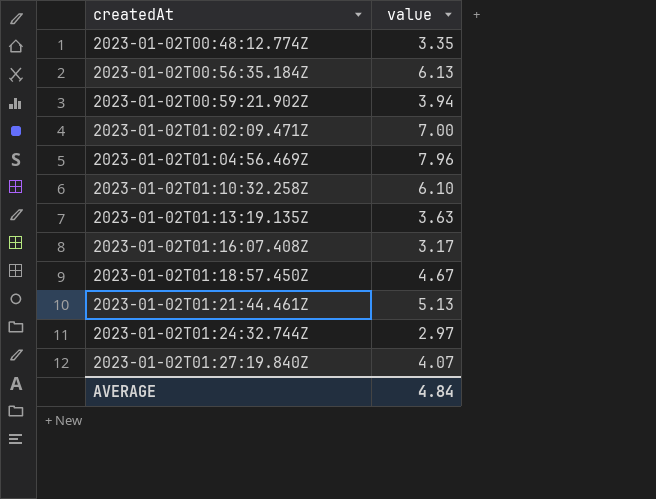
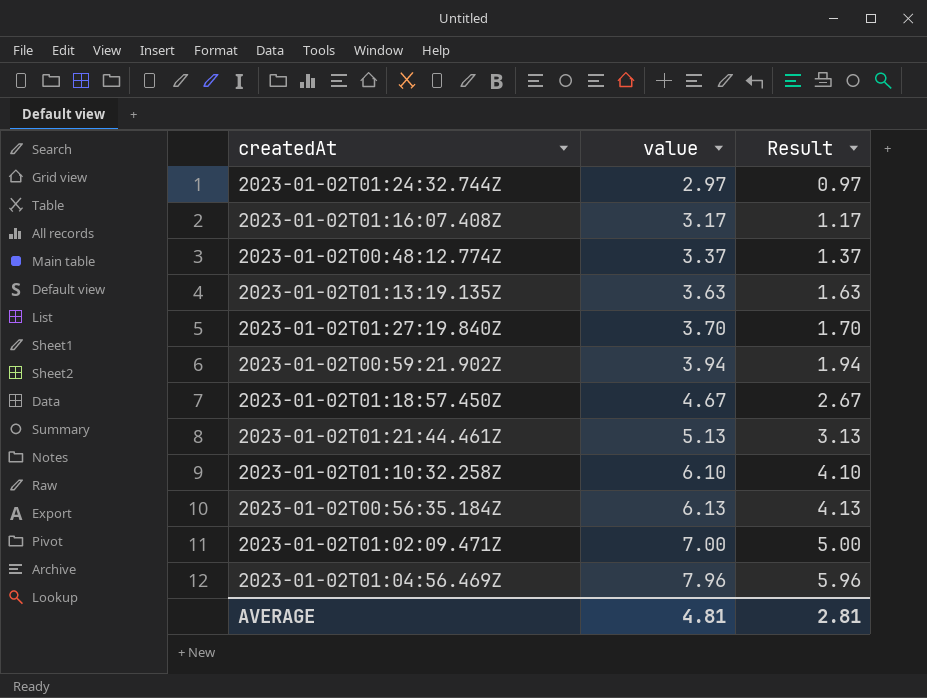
row order: createdAt ascending -> value ascending
column Result | formula: none -> [value] - 2
2023-01-02T00:48:12.774Z | value: 3.35 -> 3.37
2023-01-02T01:27:19.840Z | value: 4.07 -> 3.70
AVERAGE | value: 4.84 -> 4.81

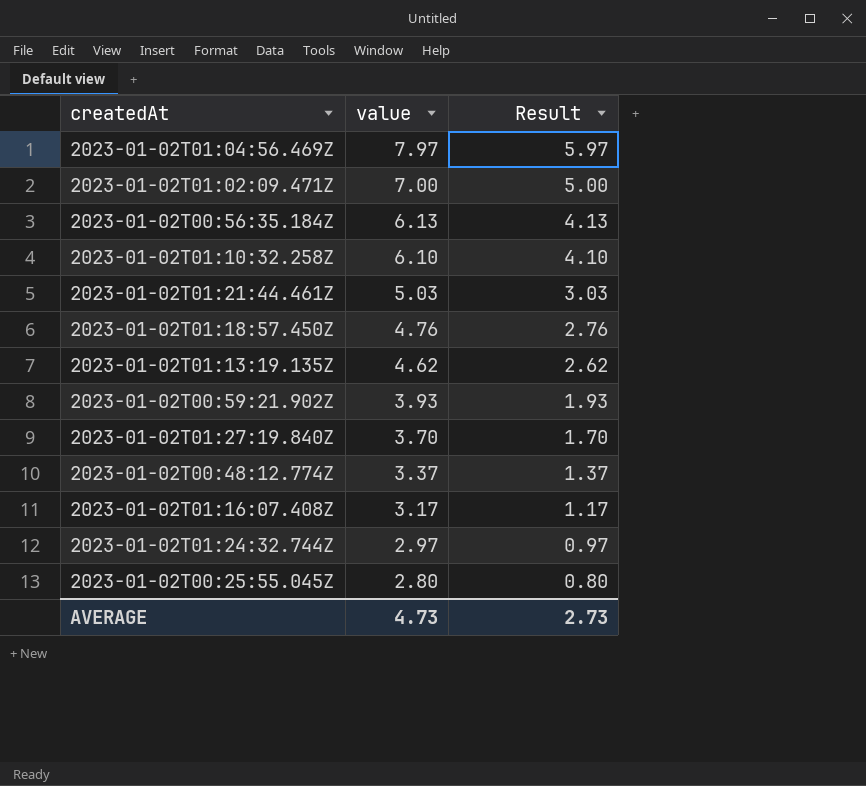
row order: value ascending -> value descending
2023-01-02T01:04:56.469Z | value: 7.96 -> 7.97
2023-01-02T01:04:56.469Z | Result: 5.96 -> 5.97
2023-01-02T01:21:44.461Z | value: 5.13 -> 5.03
2023-01-02T01:21:44.461Z | Result: 3.13 -> 3.03
2023-01-02T01:18:57.450Z | value: 4.67 -> 4.76
2023-01-02T01:18:57.450Z | Result: 2.67 -> 2.76
2023-01-02T01:13:19.135Z | value: 3.63 -> 4.62
2023-01-02T01:13:19.135Z | Result: 1.63 -> 2.62
2023-01-02T00:59:21.902Z | value: 3.94 -> 3.93
2023-01-02T00:59:21.902Z | Result: 1.94 -> 1.93
row 2023-01-02T00:25:55.045Z: none -> 2.80 | 0.80
AVERAGE | value: 4.81 -> 4.73
AVERAGE | Result: 2.81 -> 2.73

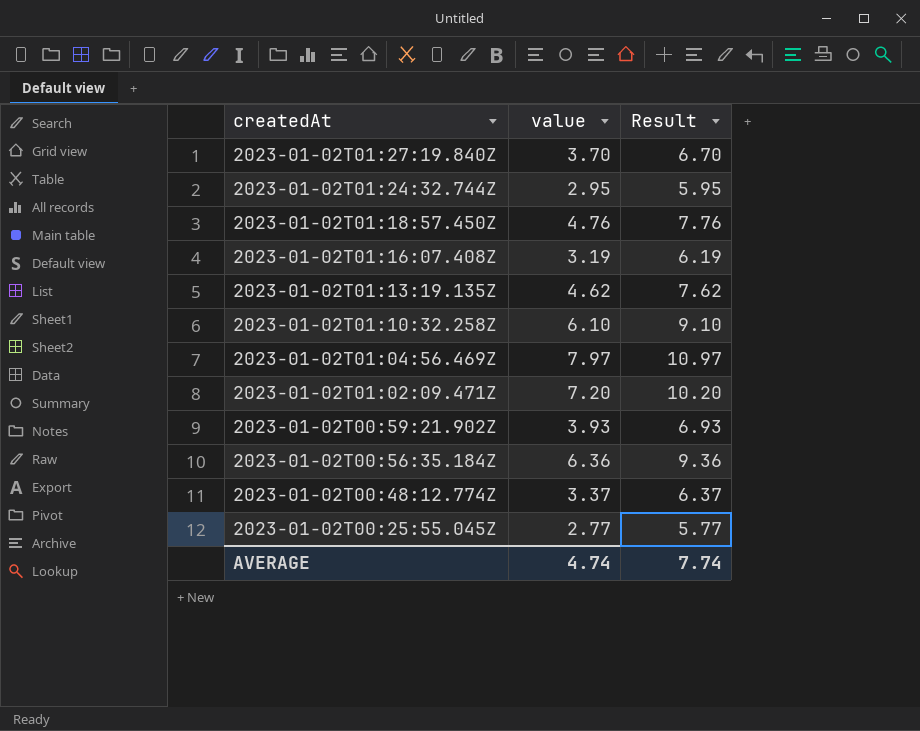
row order: value descending -> createdAt descending
column Result | formula: [value] - 2 -> [value] + 3
row 2023-01-02T01:21:44.461Z: 5.03 | 3.03 -> none
2023-01-02T01:24:32.744Z | value: 2.97 -> 2.95
2023-01-02T01:16:07.408Z | value: 3.17 -> 3.19
2023-01-02T01:02:09.471Z | value: 7.00 -> 7.20
2023-01-02T00:56:35.184Z | value: 6.13 -> 6.36
2023-01-02T00:25:55.045Z | value: 2.80 -> 2.77
AVERAGE | value: 4.73 -> 4.74
AVERAGE | Result: 2.73 -> 7.74

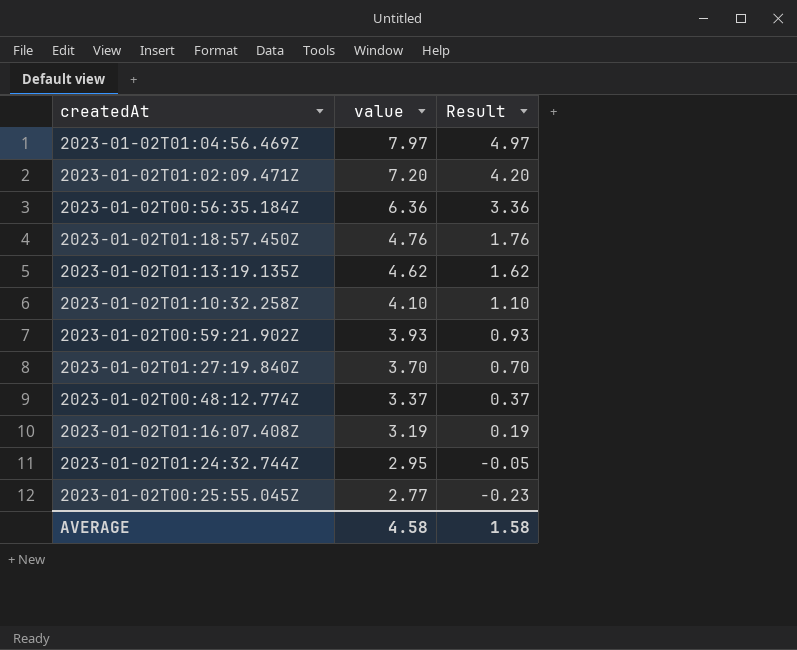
row order: createdAt descending -> value descending
column Result | formula: [value] + 3 -> [value] - 3
2023-01-02T01:10:32.258Z | value: 6.10 -> 4.10
AVERAGE | value: 4.74 -> 4.58
AVERAGE | Result: 7.74 -> 1.58

